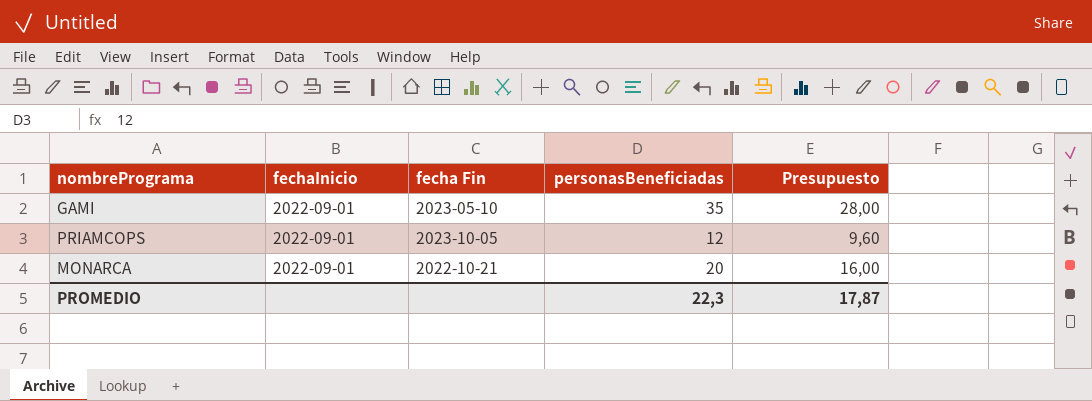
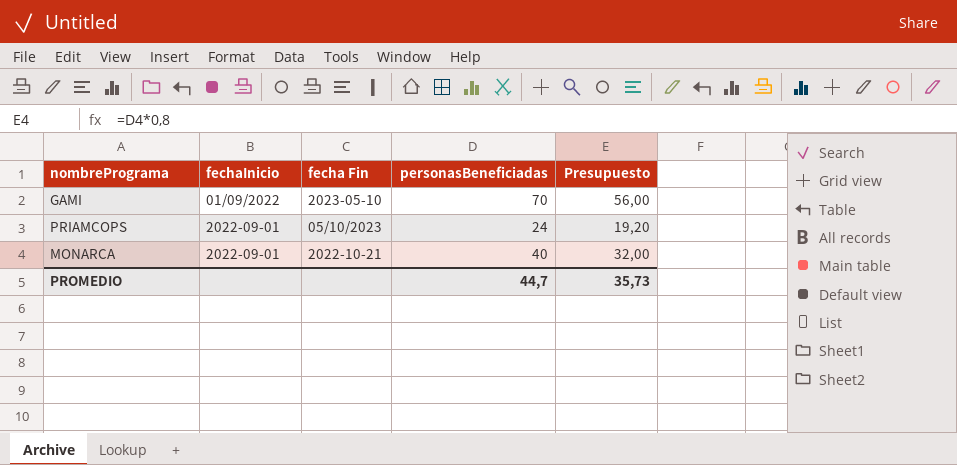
GAMI | fechaInicio: 2022-09-01 -> 01/09/2022
GAMI | personasBeneficiadas: 35 -> 70
GAMI | Presupuesto: 28,00 -> 56,00
PRIAMCOPS | fecha Fin: 2023-10-05 -> 05/10/2023
PRIAMCOPS | personasBeneficiadas: 12 -> 24
PRIAMCOPS | Presupuesto: 9,60 -> 19,20
MONARCA | personasBeneficiadas: 20 -> 40
MONARCA | Presupuesto: 16,00 -> 32,00
PROMEDIO | personasBeneficiadas: 22,3 -> 44,7
PROMEDIO | Presupuesto: 17,87 -> 35,73

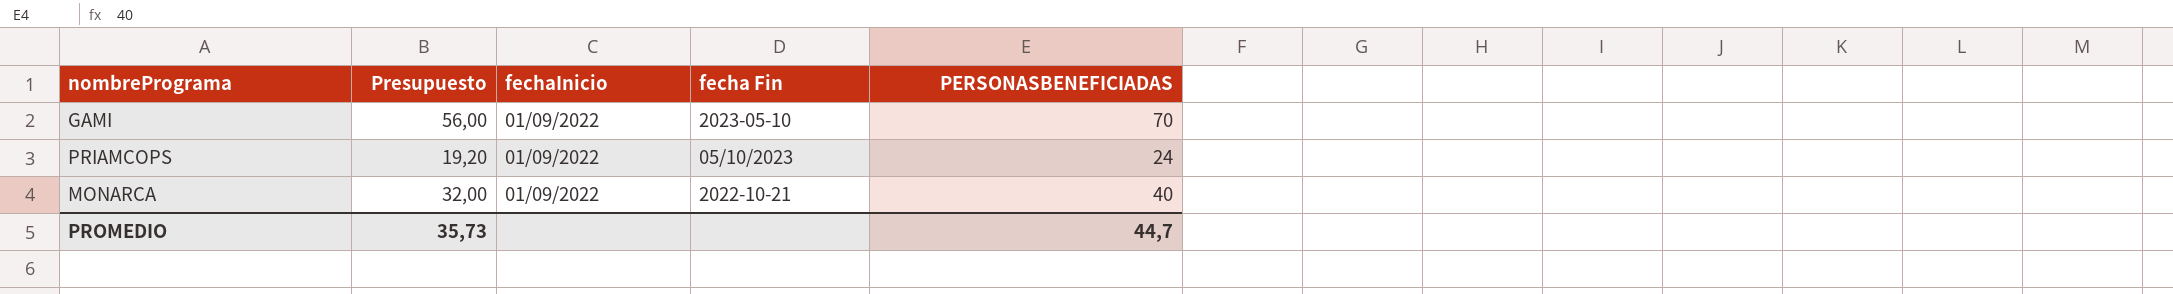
column Presupuesto | position: 5 -> 2
column name: personasBeneficiadas -> PERSONASBENEFICIADAS
PRIAMCOPS | fechaInicio: 2022-09-01 -> 01/09/2022
MONARCA | fechaInicio: 2022-09-01 -> 01/09/2022

